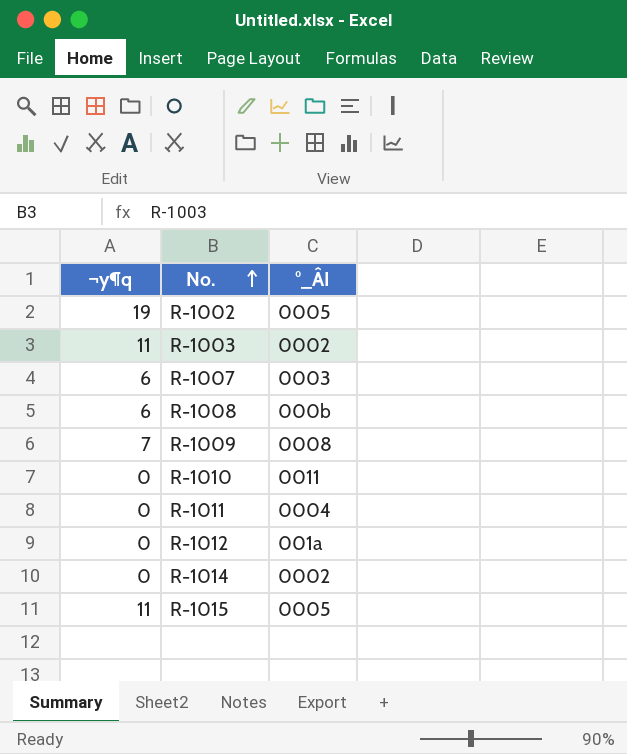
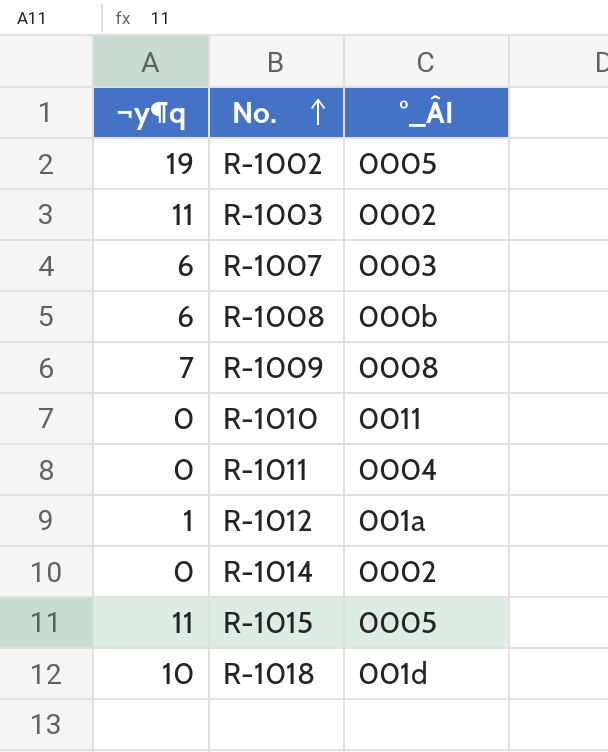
R-1012 | ¬y¶q: 0 -> 1
row R-1018: none -> 10 | 001d

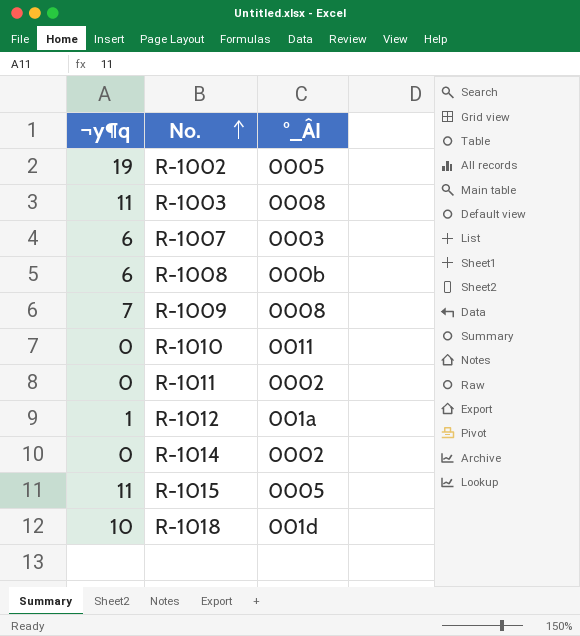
R-1003 | °_ÂI: 0002 -> 0008
R-1011 | °_ÂI: 0004 -> 0002

